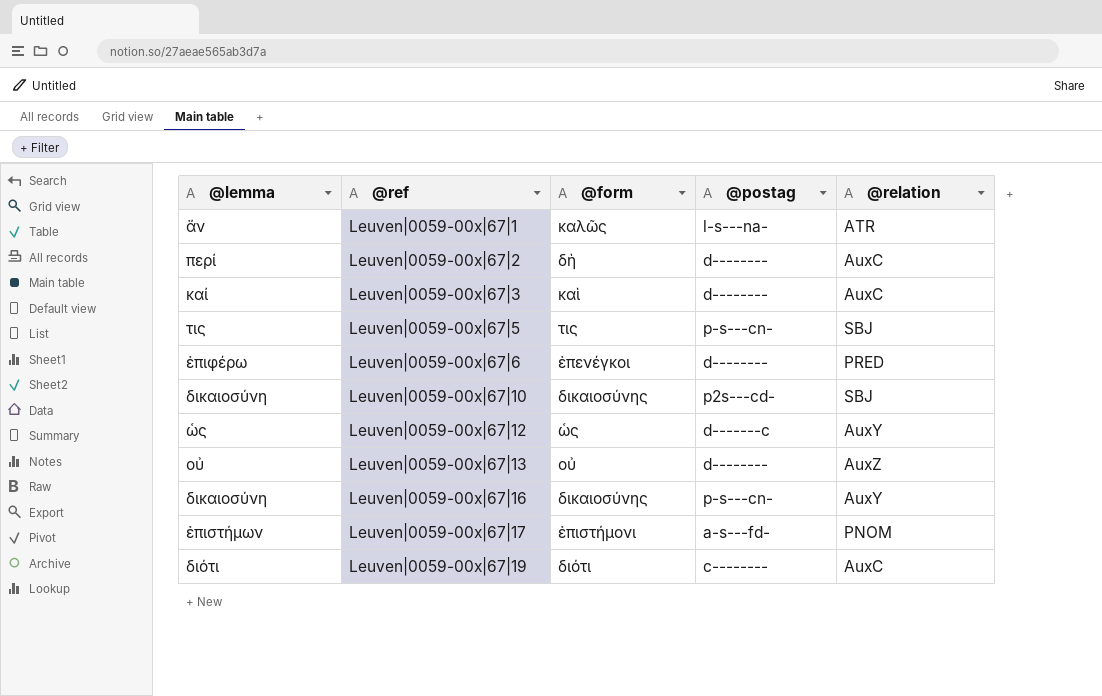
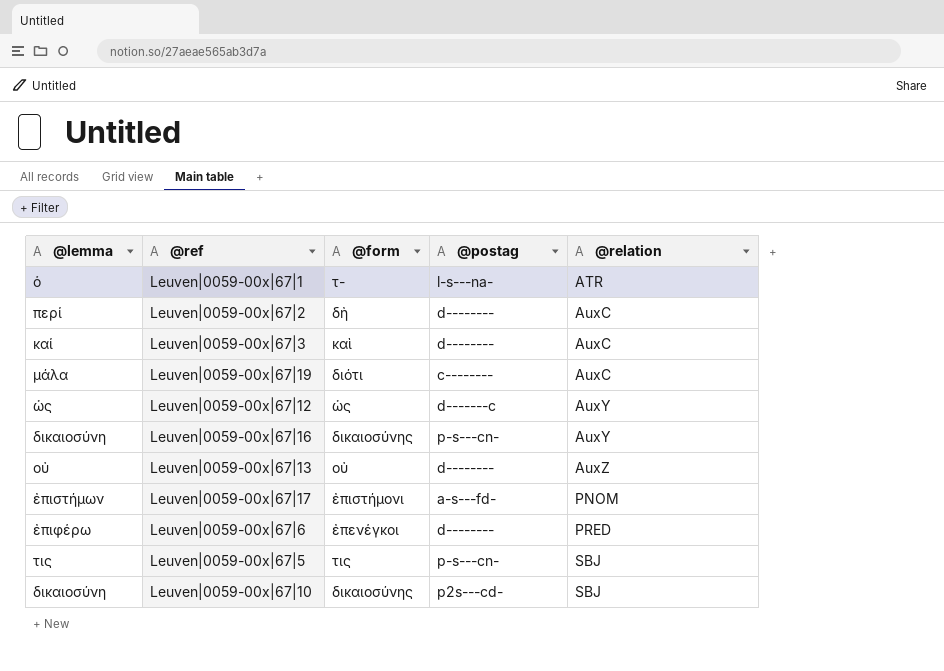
row order: @ref ascending -> @relation ascending
Leuven|0059-00x|67|1 | @lemma: ἄν -> ὁ
Leuven|0059-00x|67|1 | @form: καλῶς -> τ-
Leuven|0059-00x|67|19 | @lemma: διότι -> μάλα

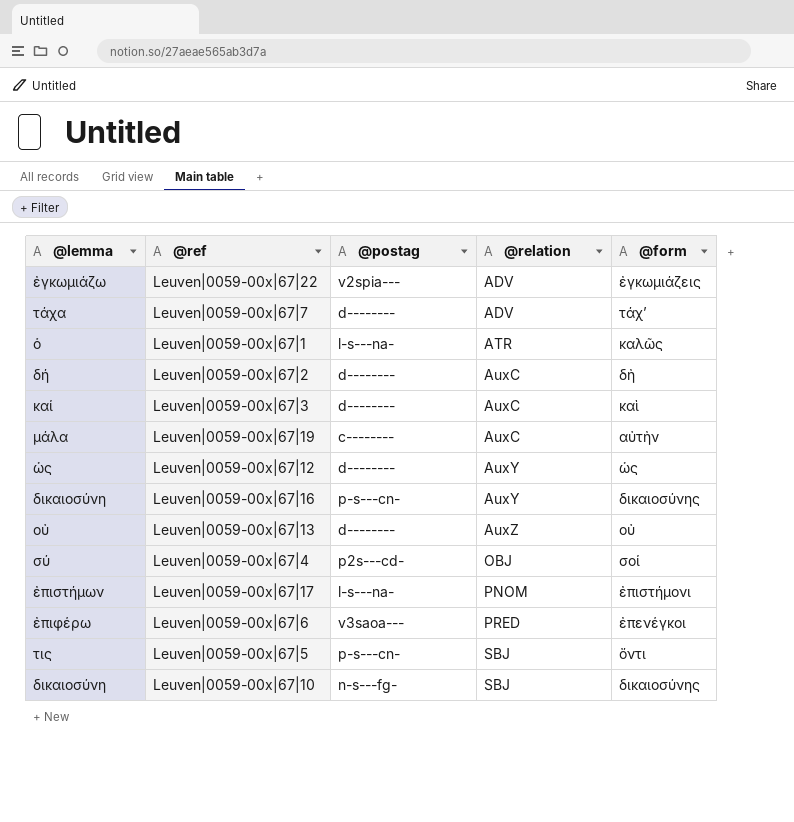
column @form | position: 3 -> 5
row Leuven|0059-00x|67|22: none -> ἐγκωμιάζω | v2spia--- | ADV | ἐγκωμιάζεις
row Leuven|0059-00x|67|7: none -> τάχα | d-------- | ADV | τάχ’
Leuven|0059-00x|67|1 | @form: τ- -> καλῶς
Leuven|0059-00x|67|2 | @lemma: περί -> δή
Leuven|0059-00x|67|19 | @form: διότι -> αὐτὴν
Leuven|0059-00x|67|12 | @postag: d-------c -> d--------
row Leuven|0059-00x|67|4: none -> σύ | p2s---cd- | OBJ | σοί
Leuven|0059-00x|67|17 | @postag: a-s---fd- -> l-s---na-
Leuven|0059-00x|67|6 | @postag: d-------- -> v3saoa---
Leuven|0059-00x|67|5 | @form: τις -> ὄντι
Leuven|0059-00x|67|10 | @postag: p2s---cd- -> n-s---fg-

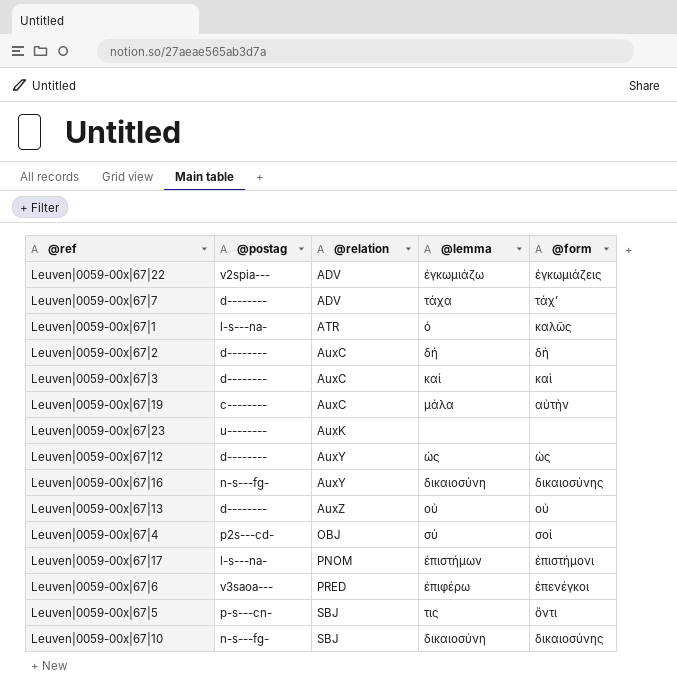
column @lemma | position: 1 -> 4
row Leuven|0059-00x|67|23: none -> u-------- | AuxK | none | none
Leuven|0059-00x|67|16 | @postag: p-s---cn- -> n-s---fg-

